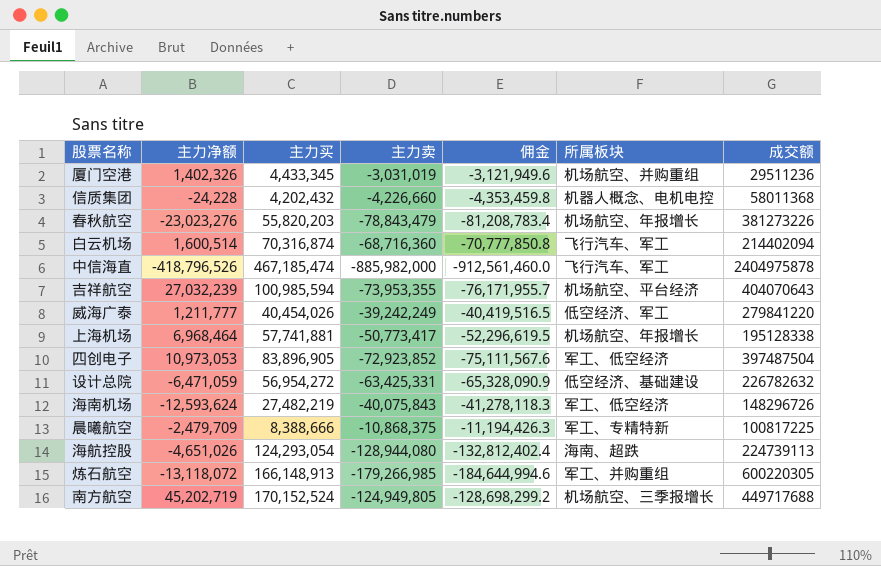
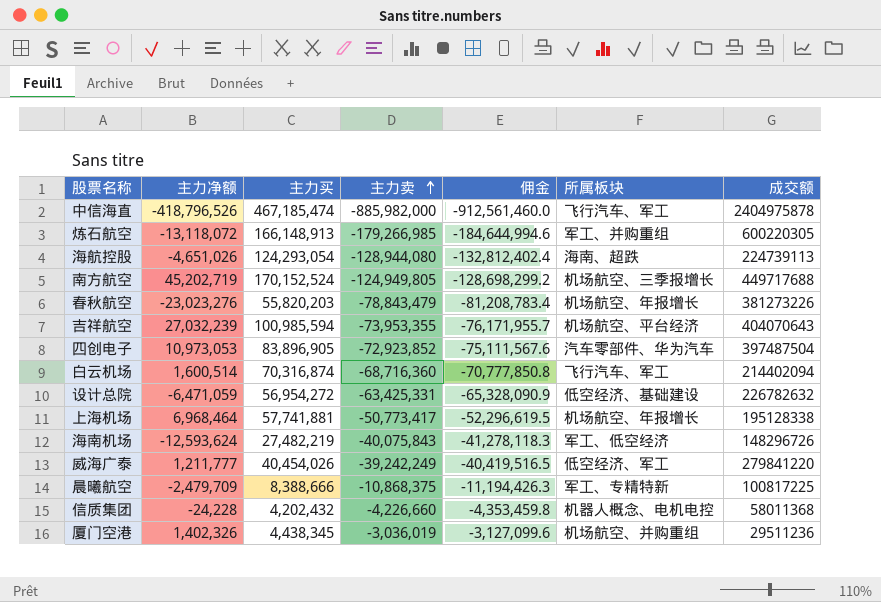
row order: none -> 主力卖 ascending
四创电子 | 所属板块: 军工、低空经济 -> 汽车零部件、华为汽车
厦门空港 | 主力买: 4,433,345 -> 4,438,345
厦门空港 | 主力卖: -3,031,019 -> -3,036,019
厦门空港 | 佣金: -3,121,949.6 -> -3,127,099.6

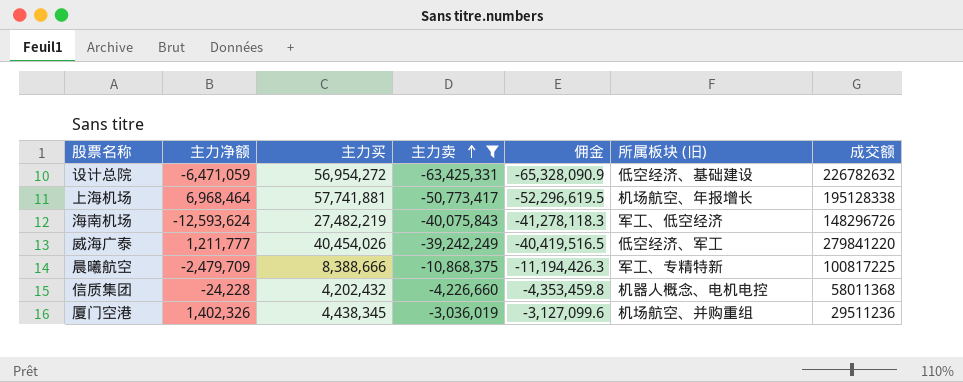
filter: none -> 主力卖 >= -63,425,331
column name: 所属板块 -> 所属板块 (旧)

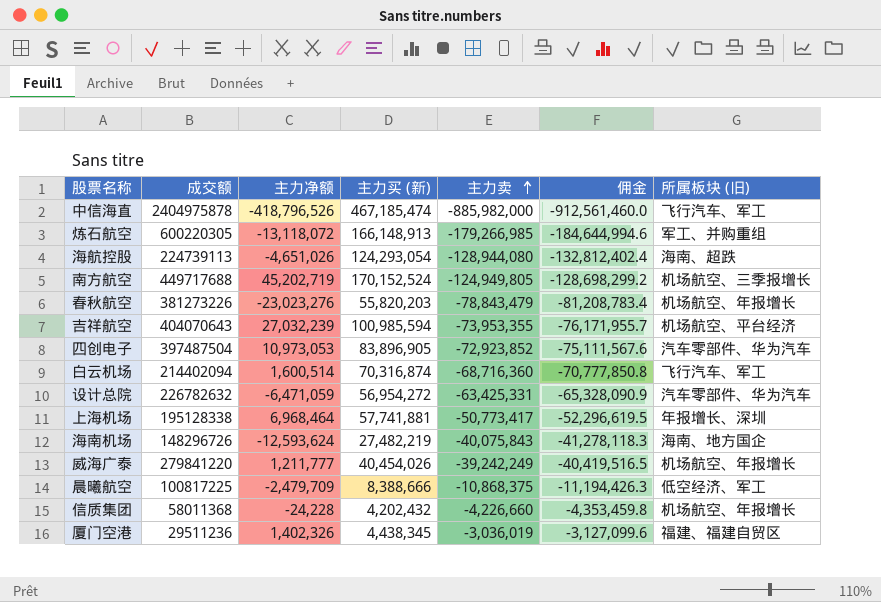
filter: 主力卖 >= -63,425,331 -> none
column 成交额 | position: 7 -> 2
column name: 主力买 -> 主力买 (新)
设计总院 | 所属板块 (旧): 低空经济、基础建设 -> 汽车零部件、华为汽车
上海机场 | 所属板块 (旧): 机场航空、年报增长 -> 年报增长、深圳
海南机场 | 所属板块 (旧): 军工、低空经济 -> 海南、地方国企
威海广泰 | 所属板块 (旧): 低空经济、军工 -> 机场航空、年报增长
晨曦航空 | 所属板块 (旧): 军工、专精特新 -> 低空经济、军工
信质集团 | 所属板块 (旧): 机器人概念、电机电控 -> 机场航空、年报增长
厦门空港 | 所属板块 (旧): 机场航空、并购重组 -> 福建、福建自贸区

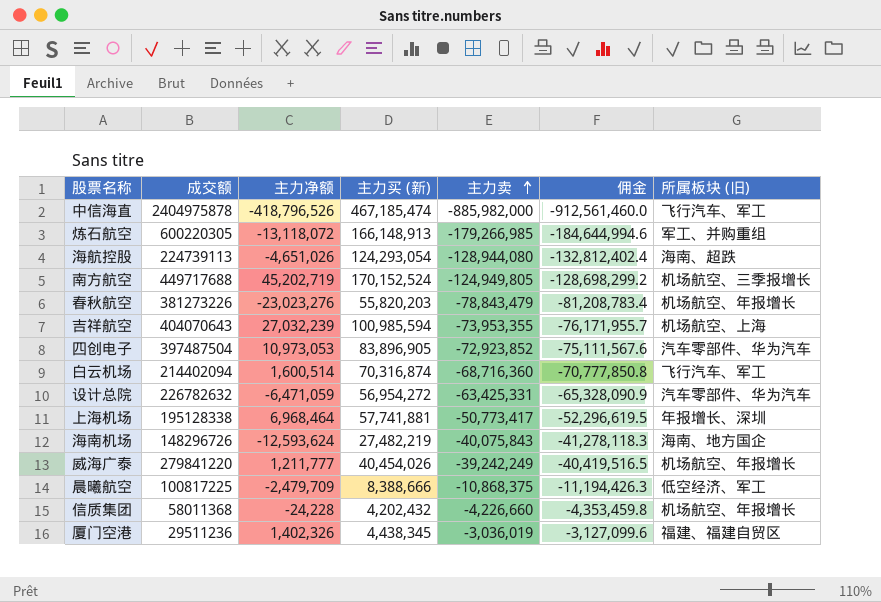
吉祥航空 | 所属板块 (旧): 机场航空、平台经济 -> 机场航空、上海

